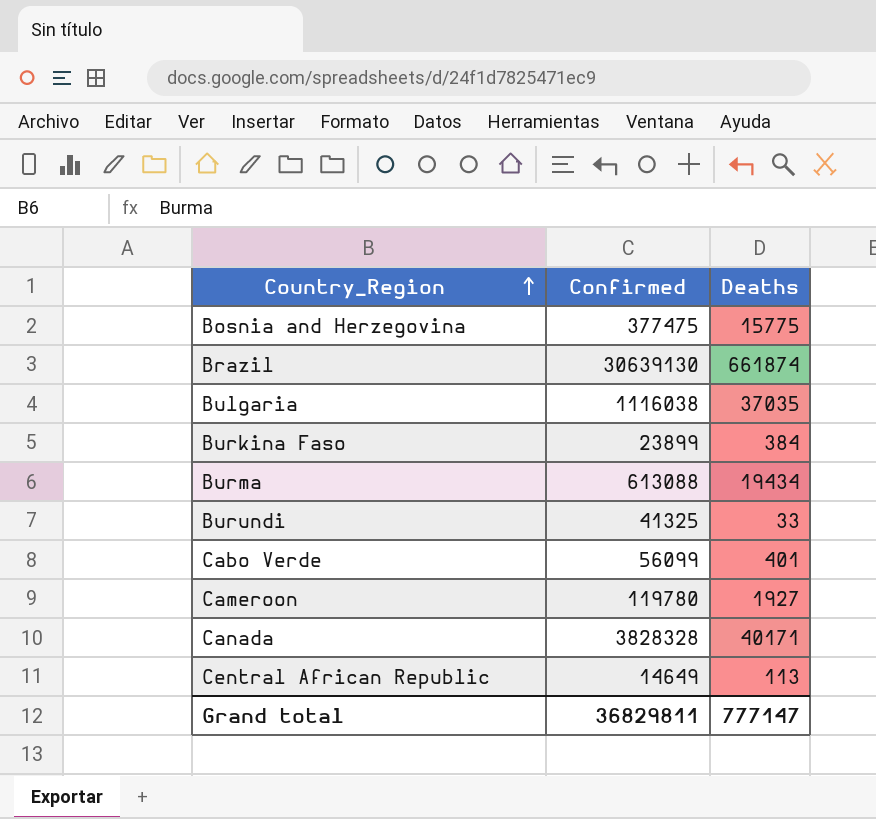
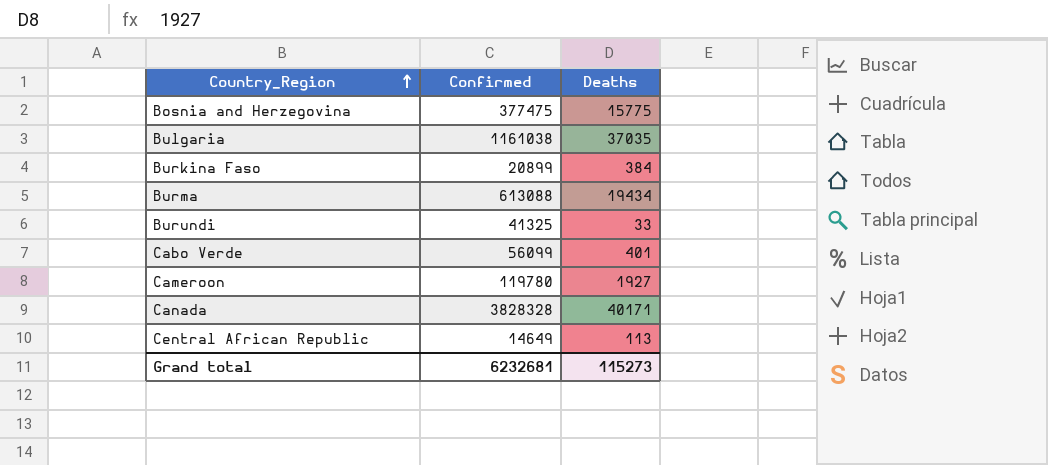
row Brazil: 30639130 | 661874 -> none
Bulgaria | Confirmed: 1116038 -> 1161038
Burkina Faso | Confirmed: 23899 -> 20899
Grand total | Confirmed: 36829811 -> 6232681
Grand total | Deaths: 777147 -> 115273

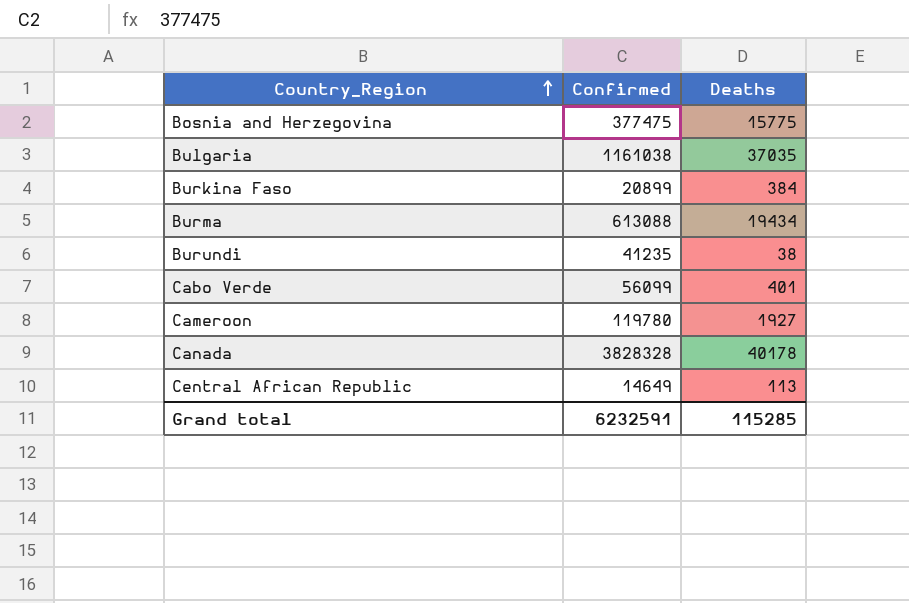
Burundi | Confirmed: 41325 -> 41235
Burundi | Deaths: 33 -> 38
Canada | Deaths: 40171 -> 40178
Grand total | Confirmed: 6232681 -> 6232591
Grand total | Deaths: 115273 -> 115285

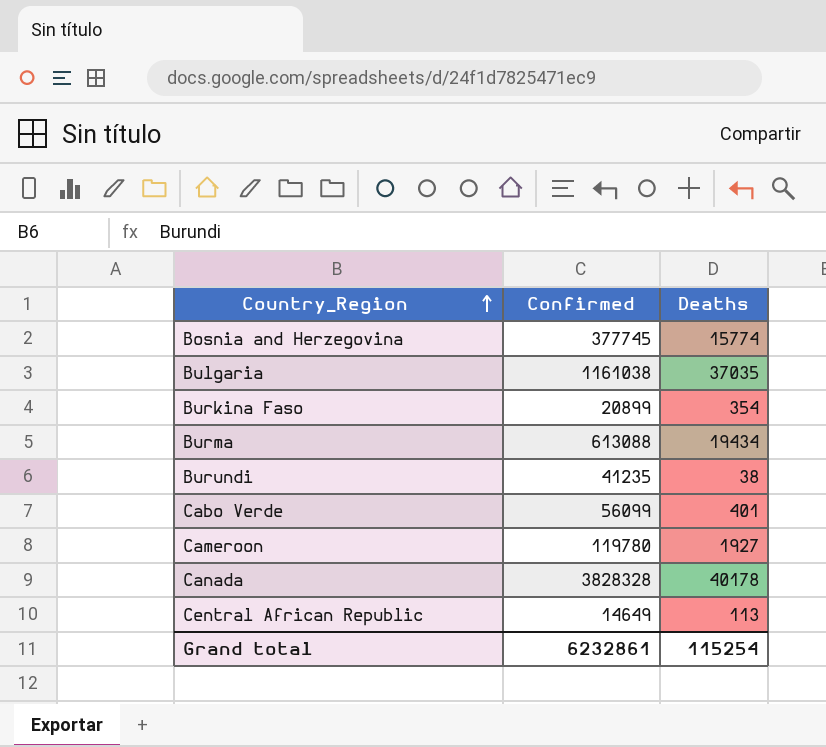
Bosnia and Herzegovina | Confirmed: 377475 -> 377745
Bosnia and Herzegovina | Deaths: 15775 -> 15774
Burkina Faso | Deaths: 384 -> 354
Grand total | Confirmed: 6232591 -> 6232861
Grand total | Deaths: 115285 -> 115254

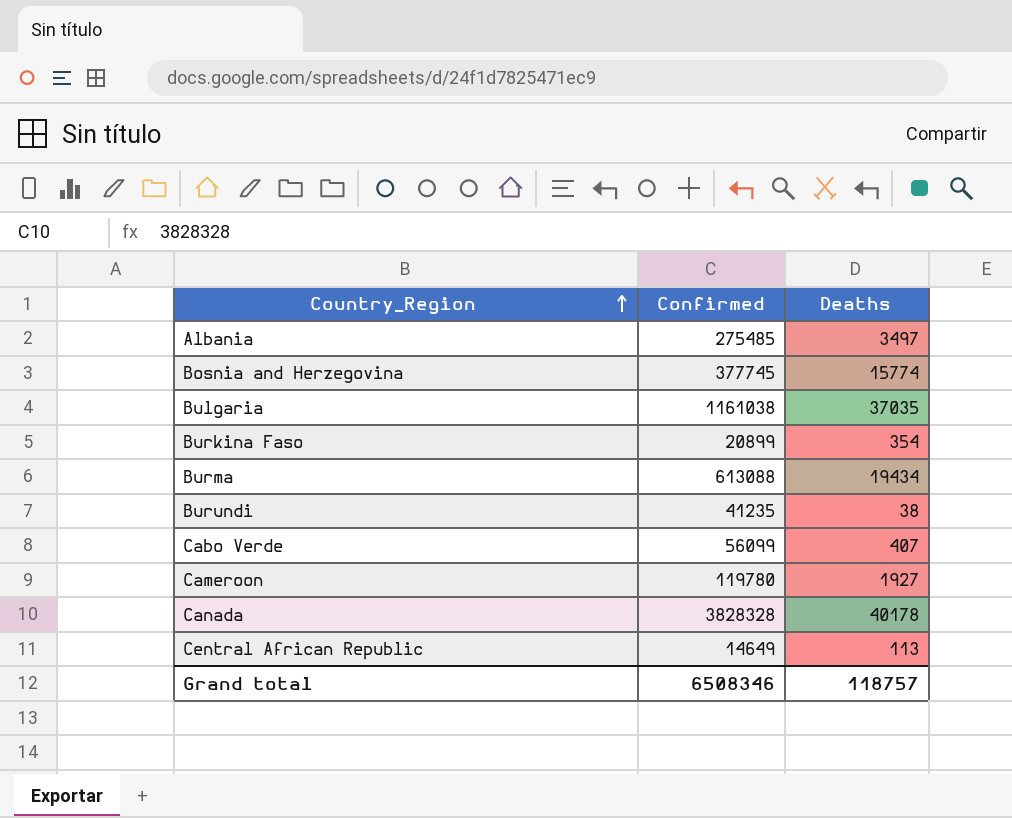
row Albania: none -> 275485 | 3497
Cabo Verde | Deaths: 401 -> 407
Grand total | Confirmed: 6232861 -> 6508346
Grand total | Deaths: 115254 -> 118757

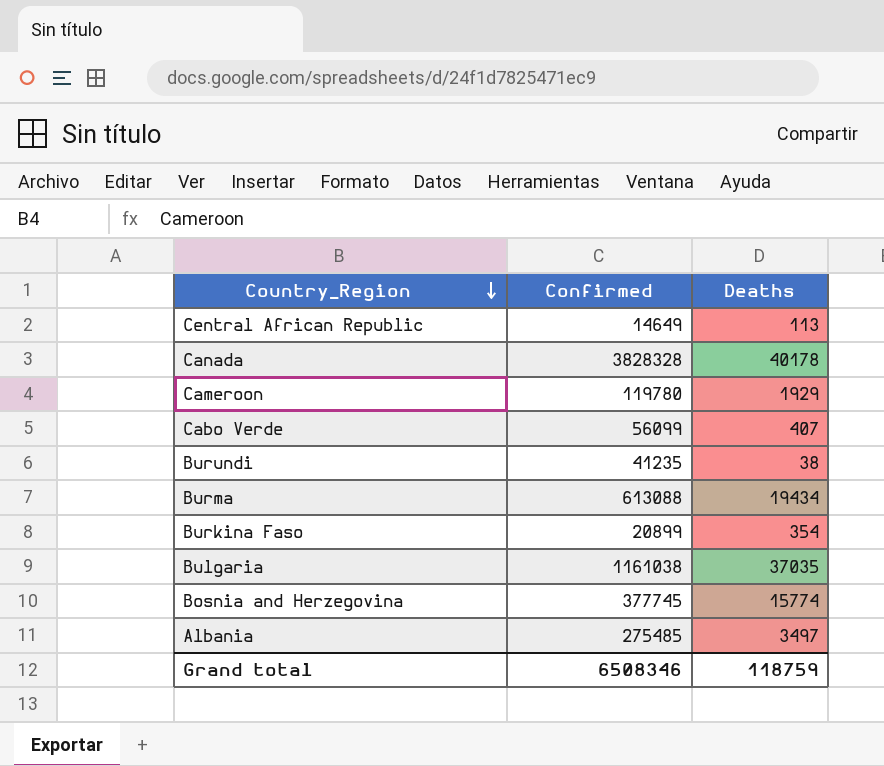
row order: Country_Region ascending -> Country_Region descending
Cameroon | Deaths: 1927 -> 1929
Grand total | Deaths: 118757 -> 118759

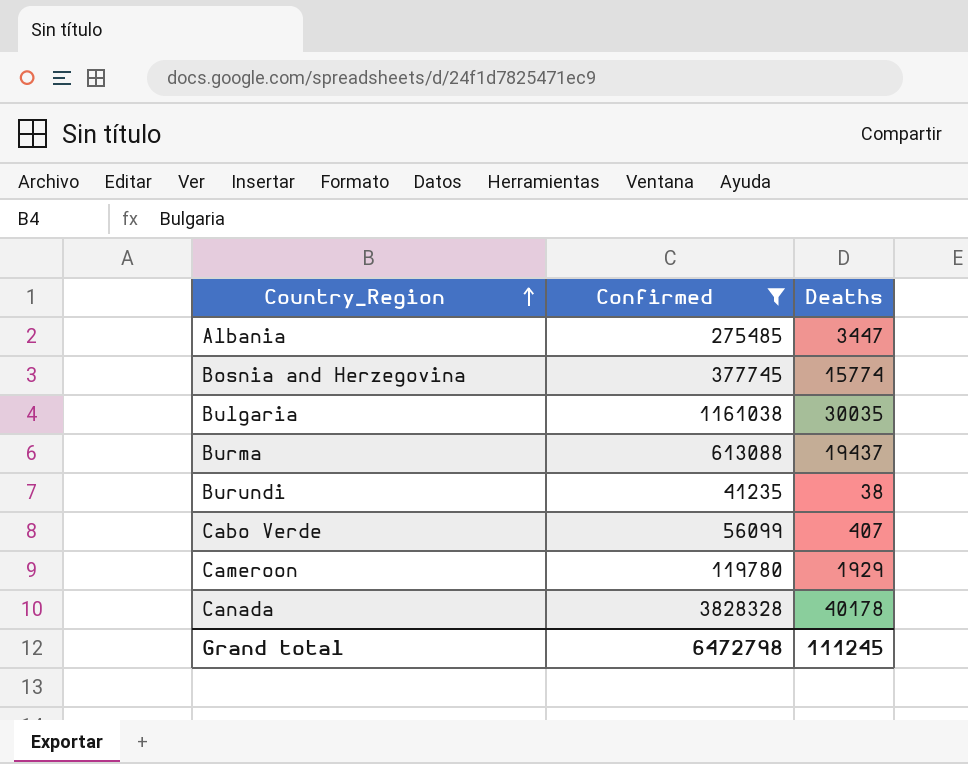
filter: none -> Confirmed >= 41235
row order: Country_Region descending -> Country_Region ascending
Albania | Deaths: 3497 -> 3447
Bulgaria | Deaths: 37035 -> 30035
Burma | Deaths: 19434 -> 19437
Grand total | Confirmed: 6508346 -> 6472798
Grand total | Deaths: 118759 -> 111245

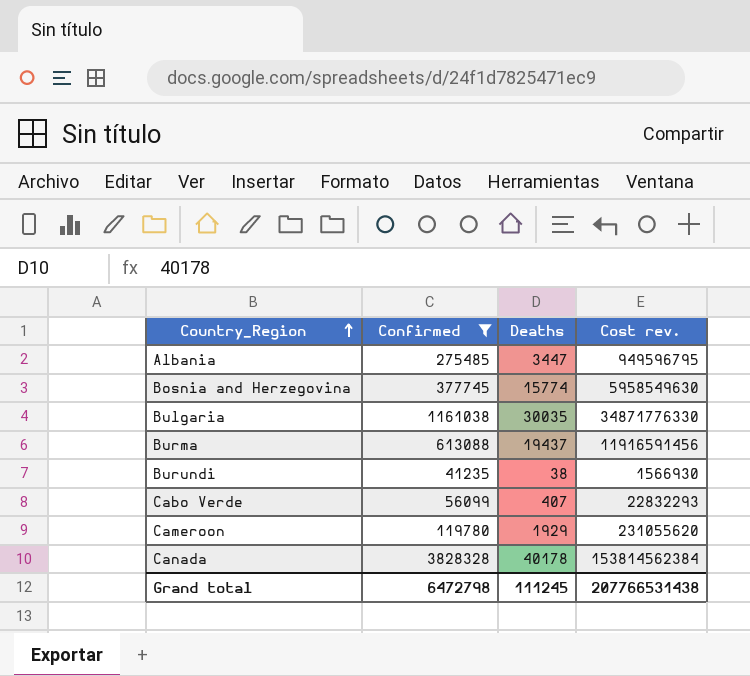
column Cost rev. | formula: none -> [Confirmed] * [Deaths]

